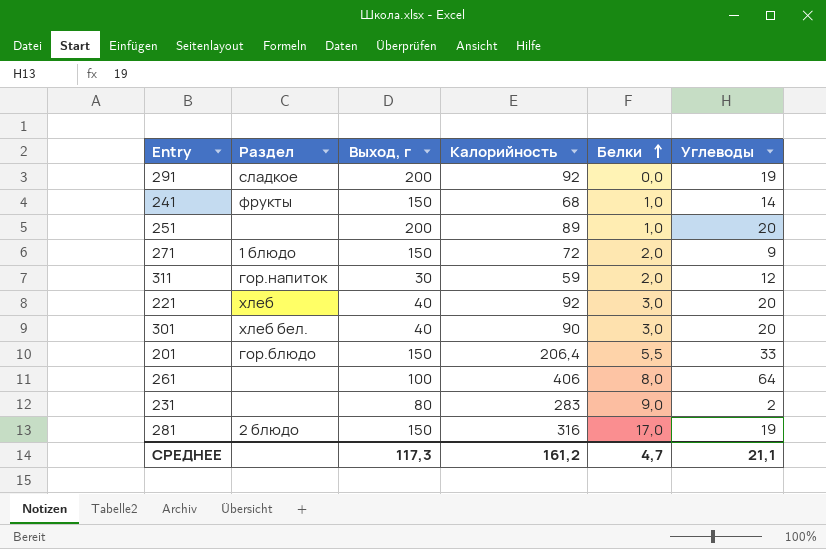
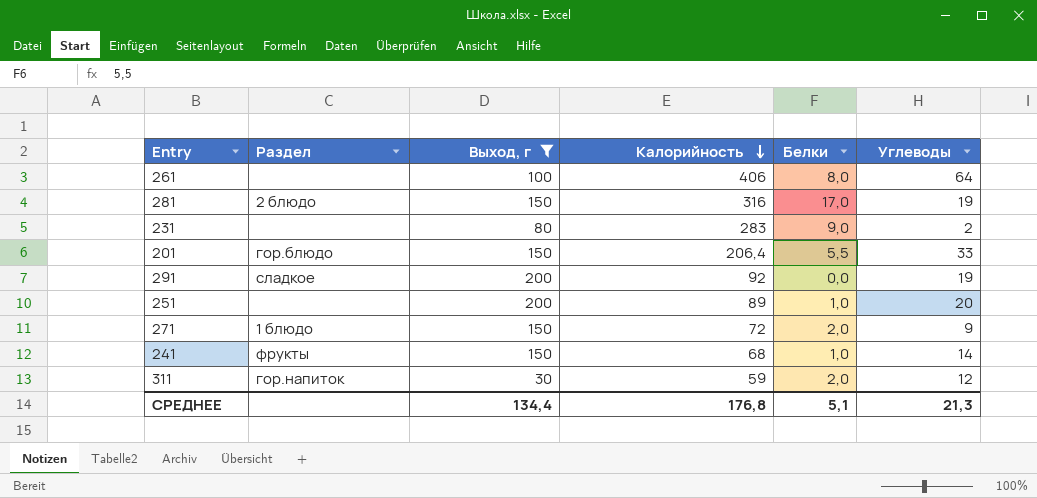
filter: none -> Выход, г != 40
row order: Белки ascending -> Калорийность descending
СРЕДНЕЕ | Выход, г: 117,3 -> 134,4
СРЕДНЕЕ | Калорийность: 161,2 -> 176,8
СРЕДНЕЕ | Белки: 4,7 -> 5,1
СРЕДНЕЕ | Углеводы: 21,1 -> 21,3

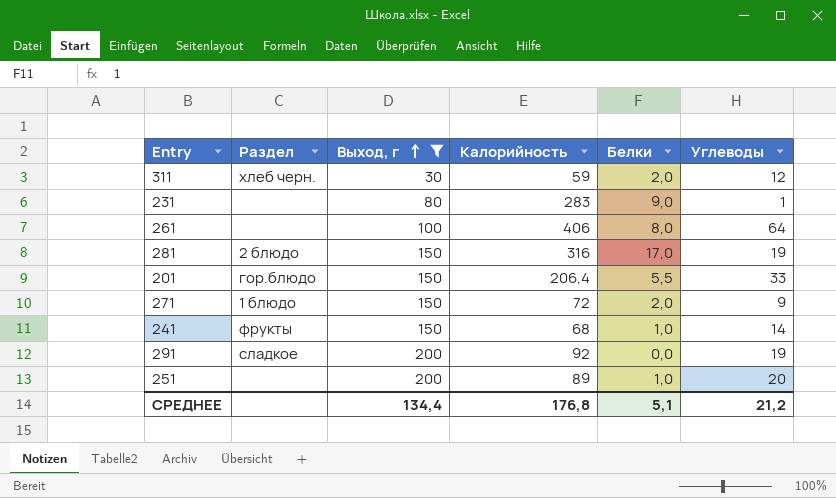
row order: Калорийность descending -> Выход, г ascending
311 | Раздел: гор.напиток -> хлеб черн.
231 | Углеводы: 2 -> 1
СРЕДНЕЕ | Углеводы: 21,3 -> 21,2

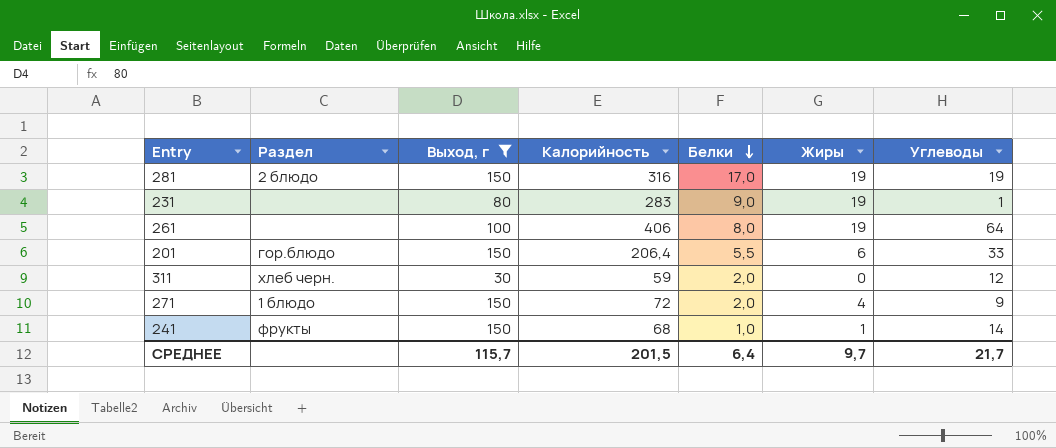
row order: Выход, г ascending -> Белки descending
column Жиры | position: none -> 6
row 291: сладкое | 200 | 92 | 0,0 | 19 -> none
row 251: none | 200 | 89 | 1,0 | 20 -> none
СРЕДНЕЕ | Выход, г: 134,4 -> 115,7
СРЕДНЕЕ | Калорийность: 176,8 -> 201,5
СРЕДНЕЕ | Белки: 5,1 -> 6,4
СРЕДНЕЕ | Углеводы: 21,2 -> 21,7

